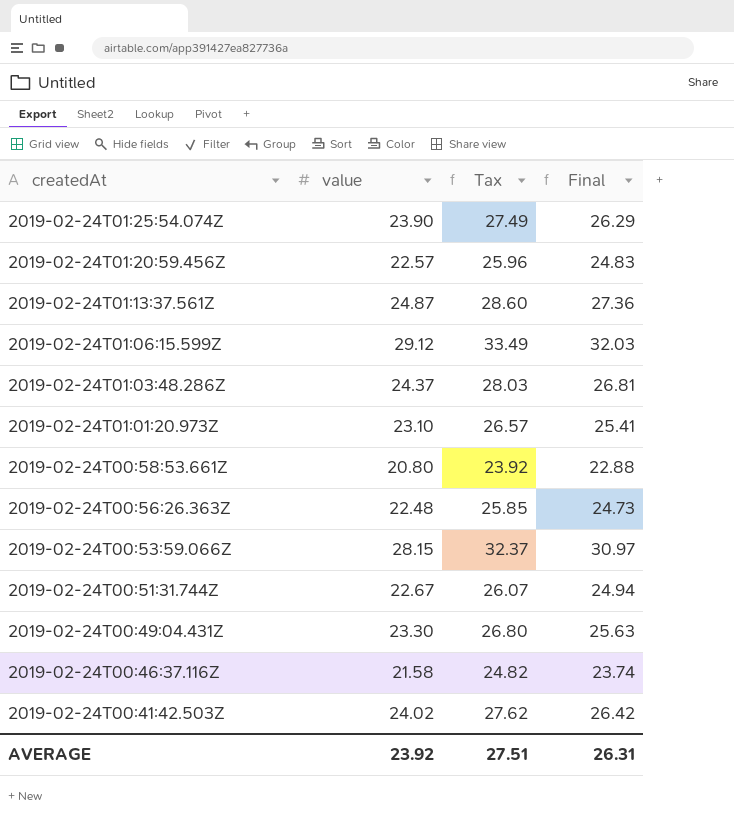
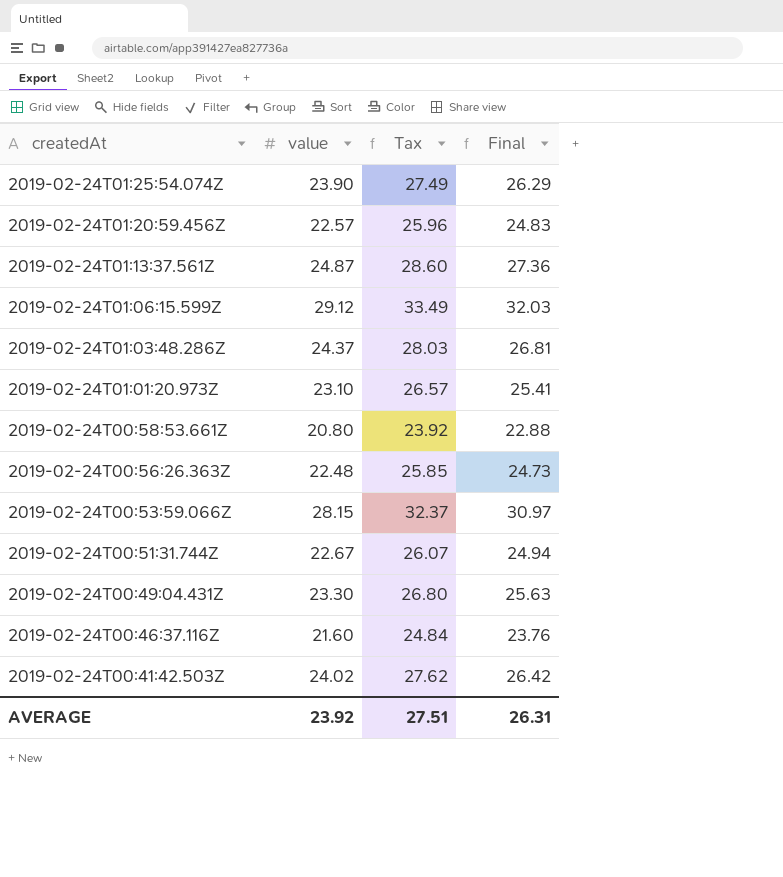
2019-02-24T00:46:37.116Z | value: 21.58 -> 21.60
2019-02-24T00:46:37.116Z | Tax: 24.82 -> 24.84
2019-02-24T00:46:37.116Z | Final: 23.74 -> 23.76

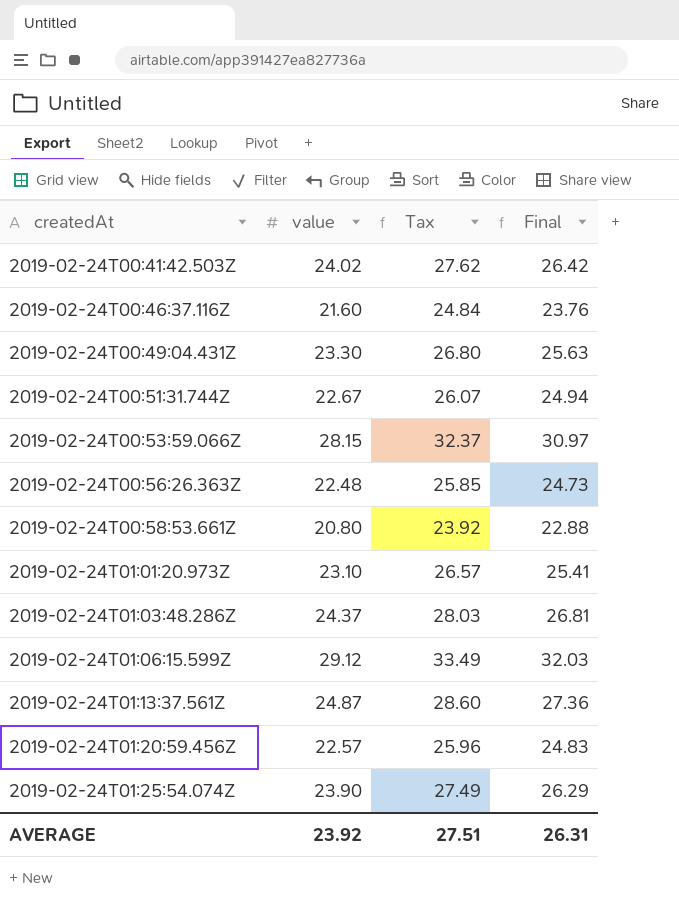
row order: createdAt descending -> createdAt ascending

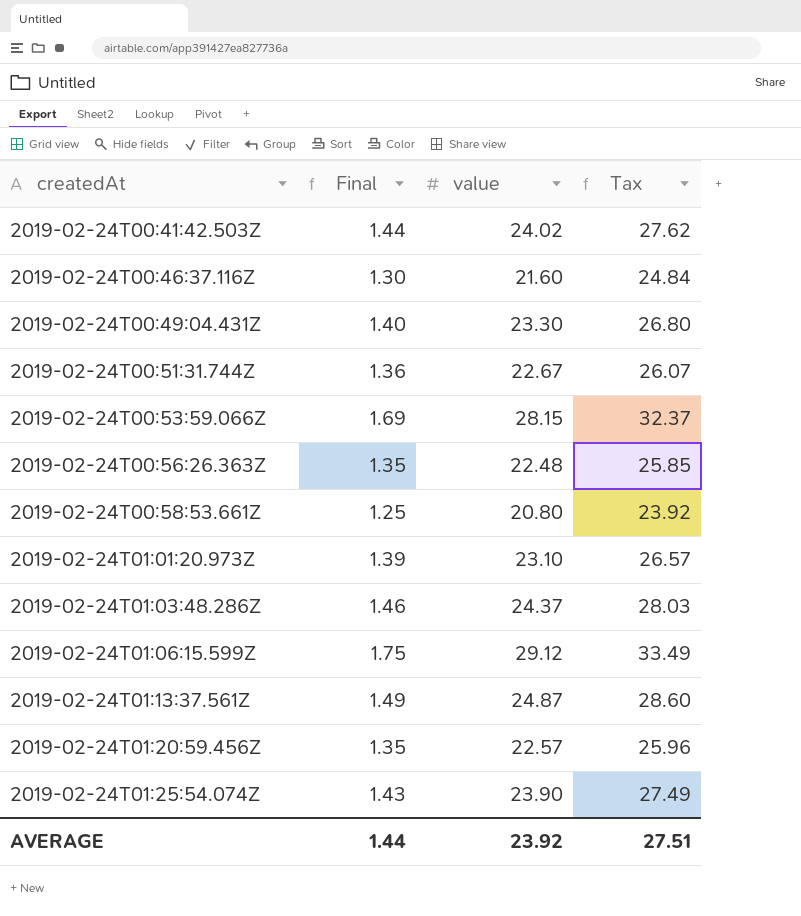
column Final | formula: [value] * 1.1 -> [value] * 0.06
column Final | position: 4 -> 2
AVERAGE | Final: 26.31 -> 1.44

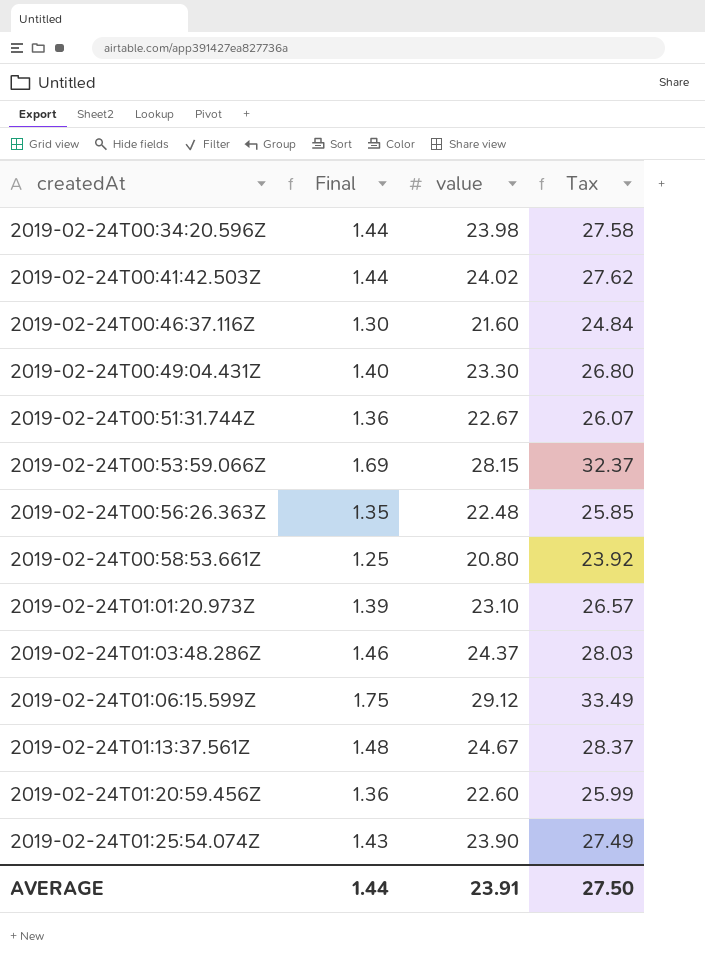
row 2019-02-24T00:34:20.596Z: none -> 1.44 | 23.98 | 27.58
2019-02-24T01:13:37.561Z | Final: 1.49 -> 1.48
2019-02-24T01:13:37.561Z | value: 24.87 -> 24.67
2019-02-24T01:13:37.561Z | Tax: 28.60 -> 28.37
2019-02-24T01:20:59.456Z | Final: 1.35 -> 1.36
2019-02-24T01:20:59.456Z | value: 22.57 -> 22.60
2019-02-24T01:20:59.456Z | Tax: 25.96 -> 25.99
AVERAGE | value: 23.92 -> 23.91
AVERAGE | Tax: 27.51 -> 27.50

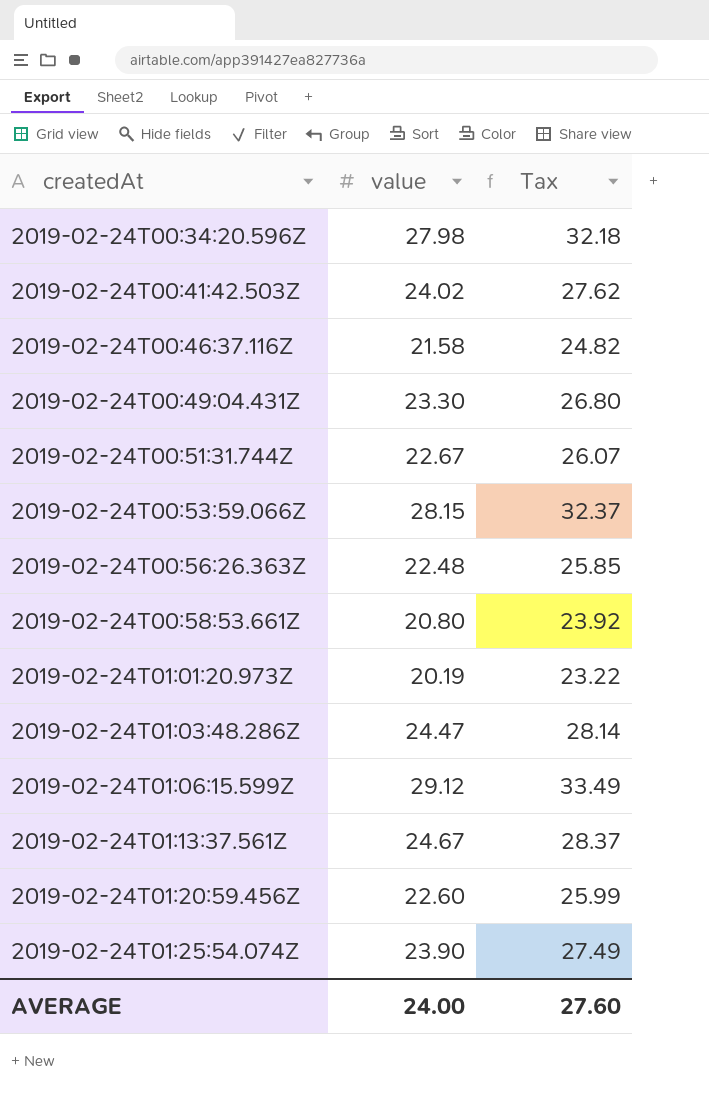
column Final | formula: [value] * 0.06 -> none
2019-02-24T00:34:20.596Z | value: 23.98 -> 27.98
2019-02-24T00:34:20.596Z | Tax: 27.58 -> 32.18
2019-02-24T00:46:37.116Z | value: 21.60 -> 21.58
2019-02-24T00:46:37.116Z | Tax: 24.84 -> 24.82
2019-02-24T01:01:20.973Z | value: 23.10 -> 20.19
2019-02-24T01:01:20.973Z | Tax: 26.57 -> 23.22
2019-02-24T01:03:48.286Z | value: 24.37 -> 24.47
2019-02-24T01:03:48.286Z | Tax: 28.03 -> 28.14
AVERAGE | value: 23.91 -> 24.00
AVERAGE | Tax: 27.50 -> 27.60

